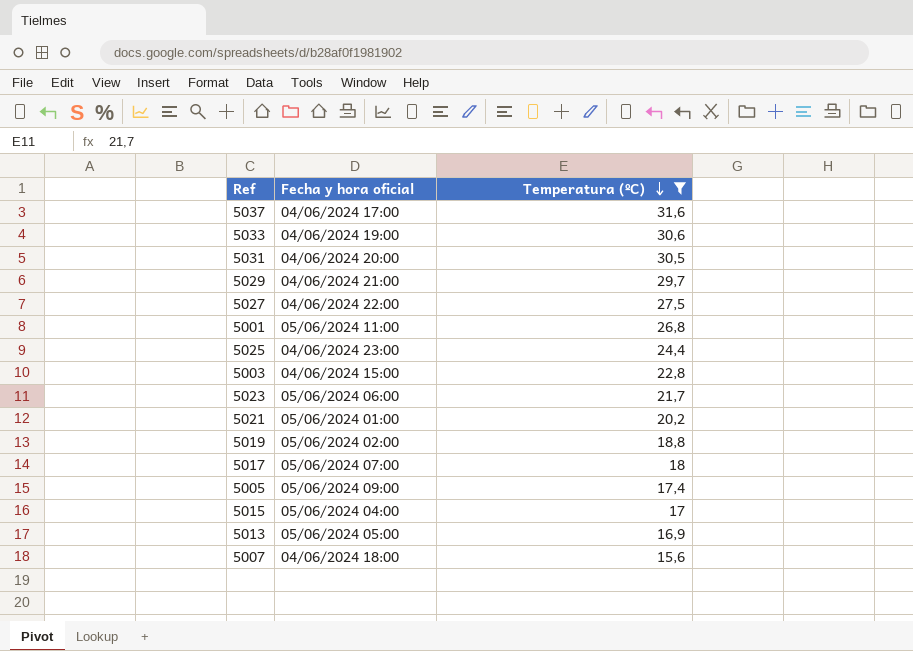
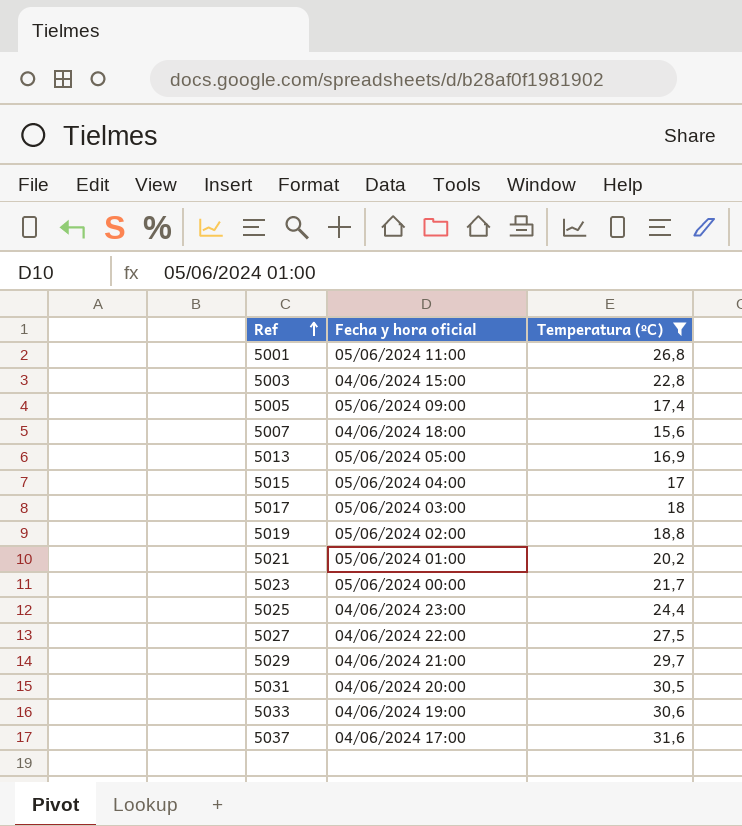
row order: Temperatura (ºC) descending -> Ref ascending
5017 | Fecha y hora oficial: 05/06/2024 07:00 -> 05/06/2024 03:00
5023 | Fecha y hora oficial: 05/06/2024 06:00 -> 05/06/2024 00:00

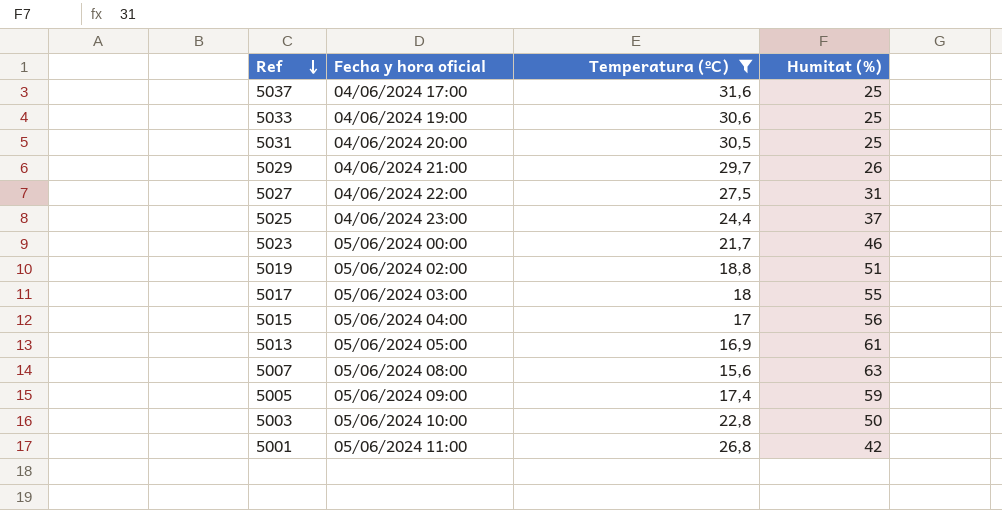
row order: Ref ascending -> Ref descending
column Humitat (%) | position: none -> 4
row 5021: 05/06/2024 01:00 | 20,2 -> none
5007 | Fecha y hora oficial: 04/06/2024 18:00 -> 05/06/2024 08:00
5003 | Fecha y hora oficial: 04/06/2024 15:00 -> 05/06/2024 10:00

